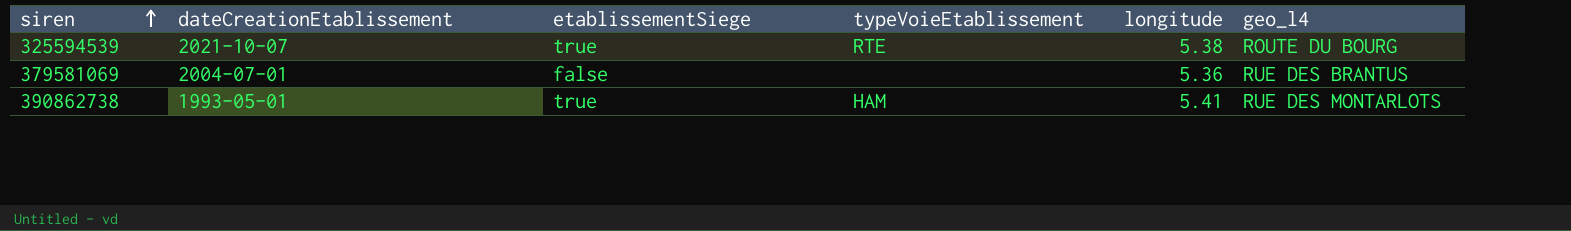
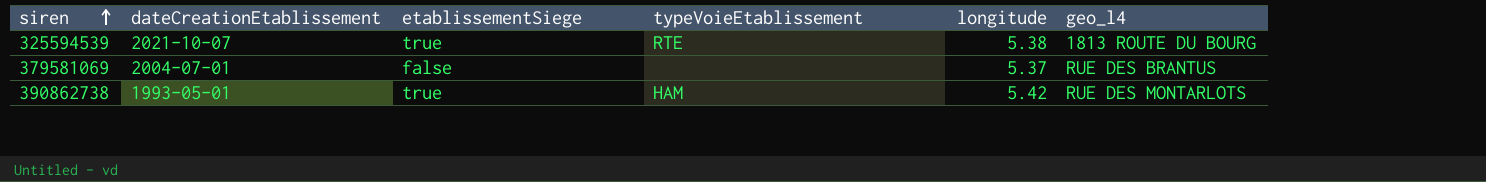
325594539 | geo_l4: ROUTE DU BOURG -> 1813 ROUTE DU BOURG
379581069 | longitude: 5.36 -> 5.37
390862738 | longitude: 5.41 -> 5.42

